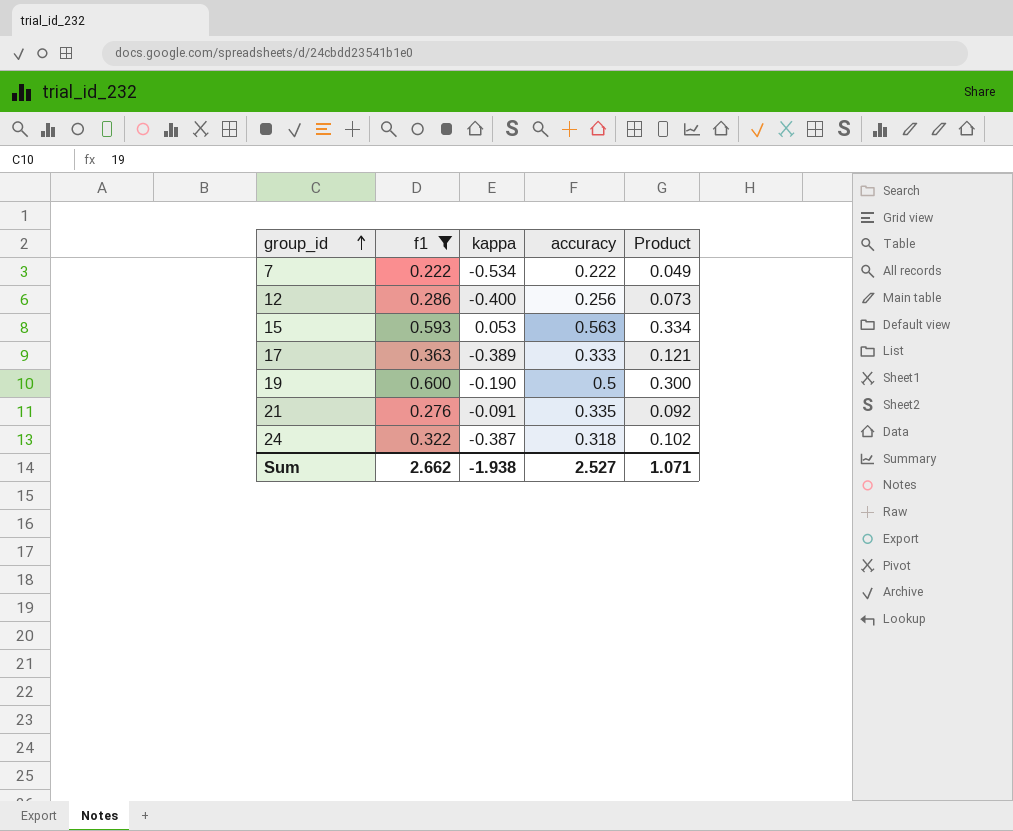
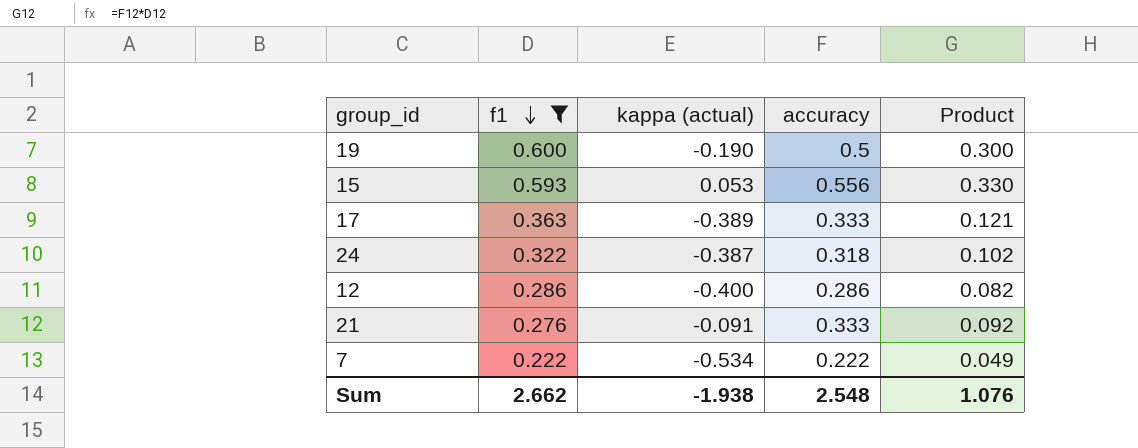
row order: group_id ascending -> f1 descending
column name: kappa -> kappa (actual)
15 | accuracy: 0.563 -> 0.556
15 | Product: 0.334 -> 0.330
12 | accuracy: 0.256 -> 0.286
12 | Product: 0.073 -> 0.082
21 | accuracy: 0.335 -> 0.333
Sum | accuracy: 2.527 -> 2.548
Sum | Product: 1.071 -> 1.076

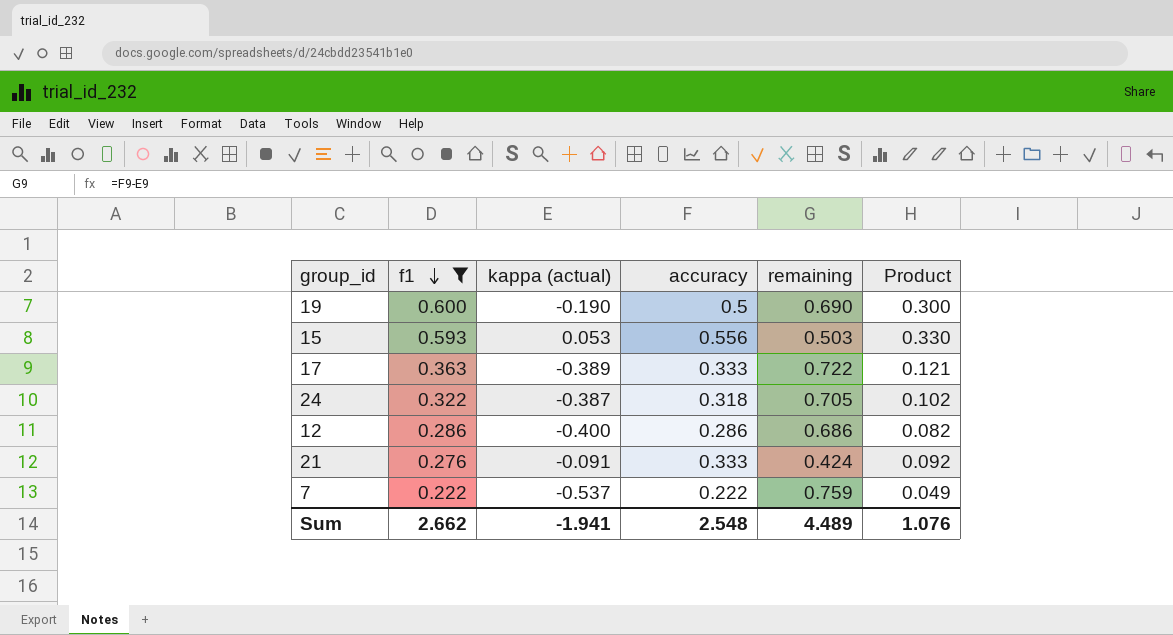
column remaining | formula: none -> [accuracy] - [kappa (actual)]
7 | kappa (actual): -0.534 -> -0.537
Sum | kappa (actual): -1.938 -> -1.941

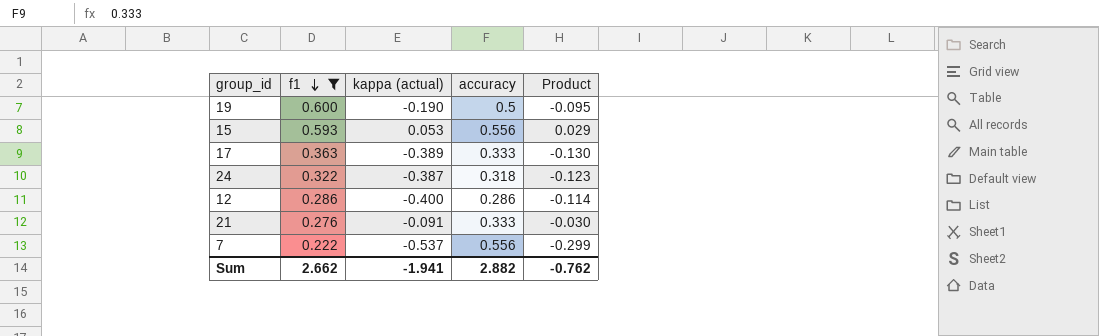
column remaining | formula: [accuracy] - [kappa (actual)] -> none
column Product | formula: [f1] * [accuracy] -> [kappa (actual)] * [accuracy]
7 | accuracy: 0.222 -> 0.556
Sum | accuracy: 2.548 -> 2.882
Sum | Product: 1.076 -> -0.762

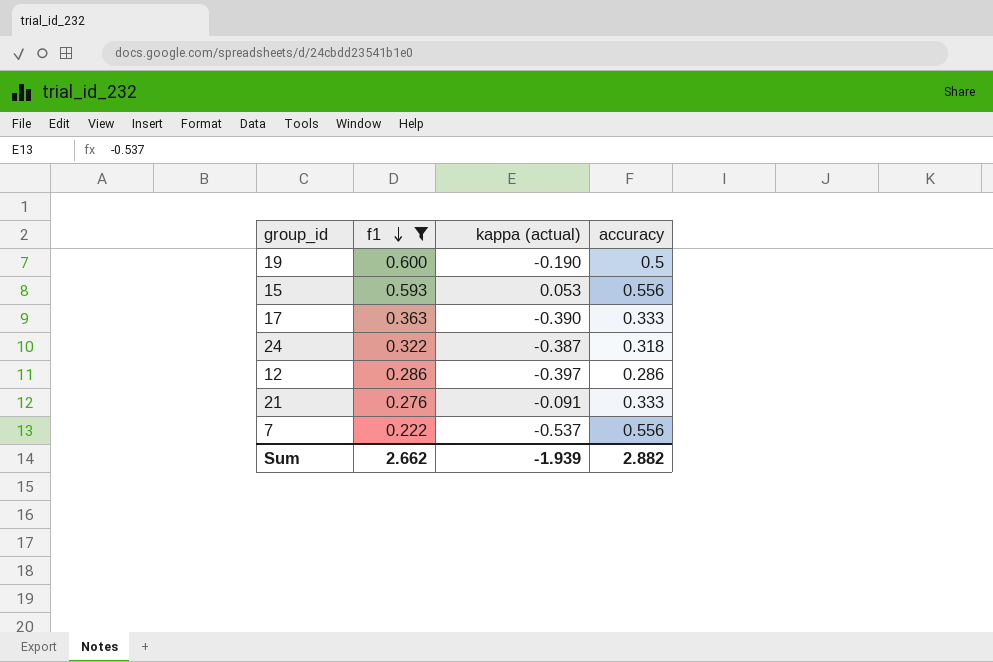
column Product | formula: [kappa (actual)] * [accuracy] -> none
17 | kappa (actual): -0.389 -> -0.390
12 | kappa (actual): -0.400 -> -0.397
Sum | kappa (actual): -1.941 -> -1.939

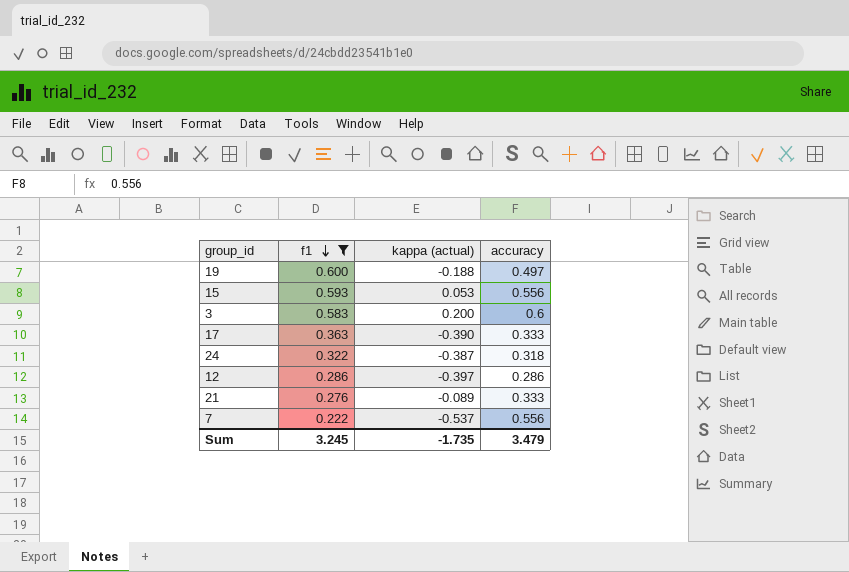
19 | kappa (actual): -0.190 -> -0.188
19 | accuracy: 0.5 -> 0.497
row 3: none -> 0.583 | 0.200 | 0.6
21 | kappa (actual): -0.091 -> -0.089
Sum | f1: 2.662 -> 3.245
Sum | kappa (actual): -1.939 -> -1.735
Sum | accuracy: 2.882 -> 3.479

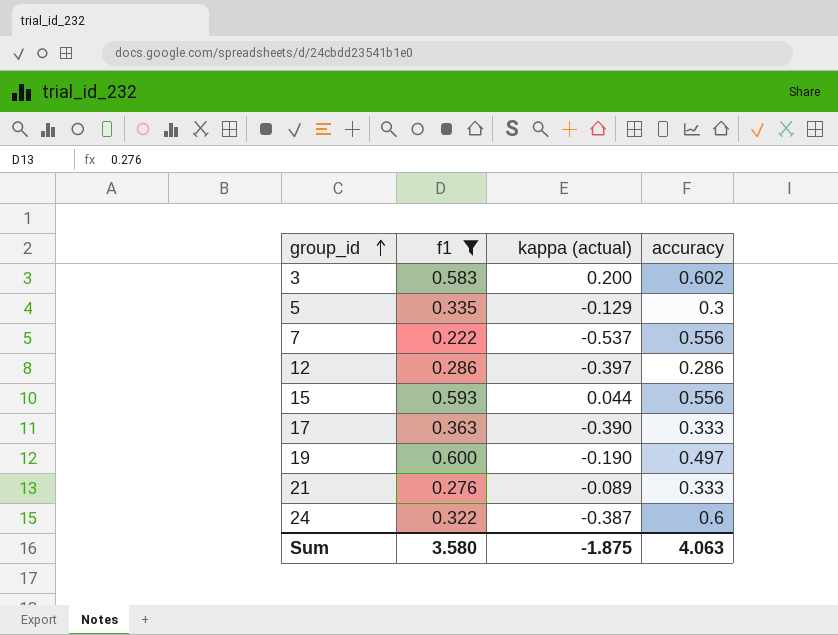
row order: f1 descending -> group_id ascending
3 | accuracy: 0.6 -> 0.602
row 5: none -> 0.335 | -0.129 | 0.3
15 | kappa (actual): 0.053 -> 0.044
19 | kappa (actual): -0.188 -> -0.190
24 | accuracy: 0.318 -> 0.6
Sum | f1: 3.245 -> 3.580
Sum | kappa (actual): -1.735 -> -1.875
Sum | accuracy: 3.479 -> 4.063

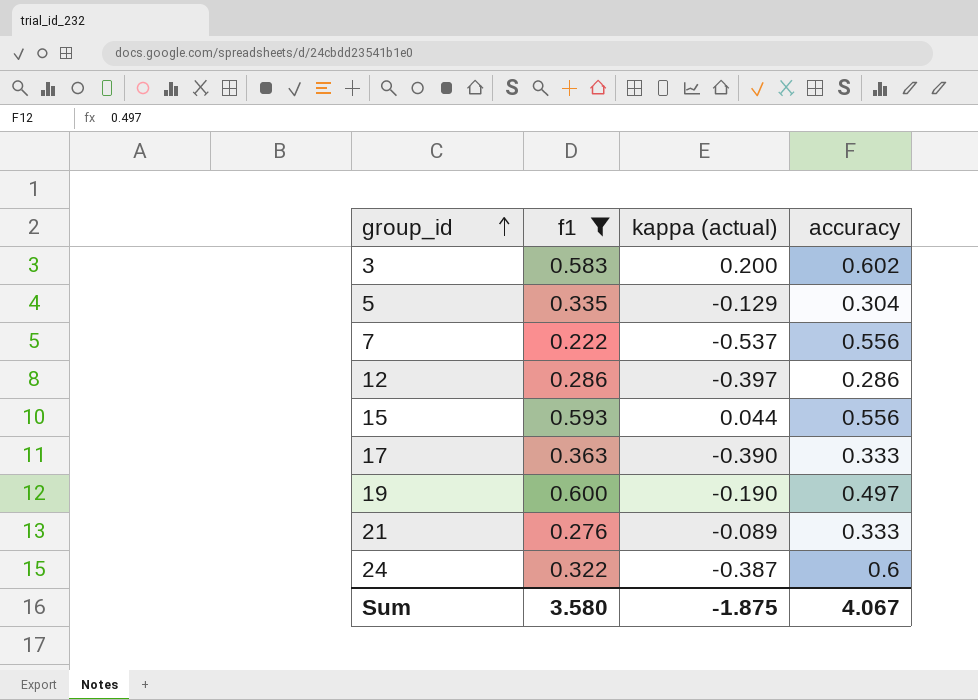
5 | accuracy: 0.3 -> 0.304
Sum | accuracy: 4.063 -> 4.067

